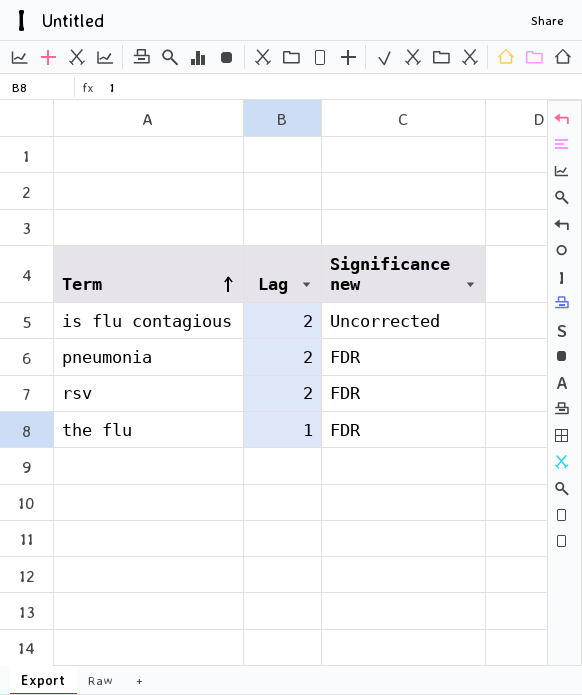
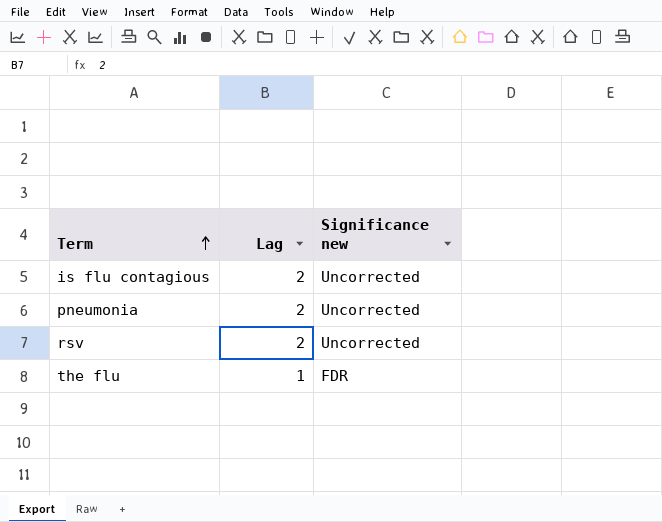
pneumonia | Significance new: FDR -> Uncorrected
rsv | Significance new: FDR -> Uncorrected

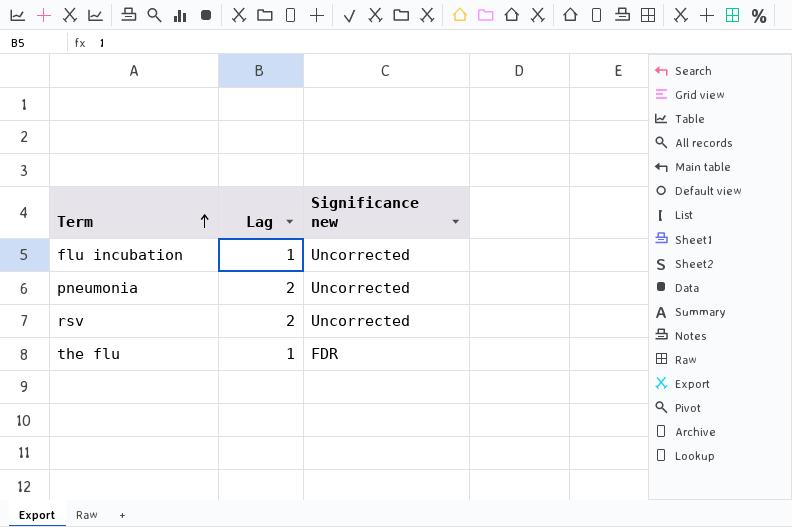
row is flu contagious: 2 | Uncorrected -> none
row flu incubation: none -> 1 | Uncorrected

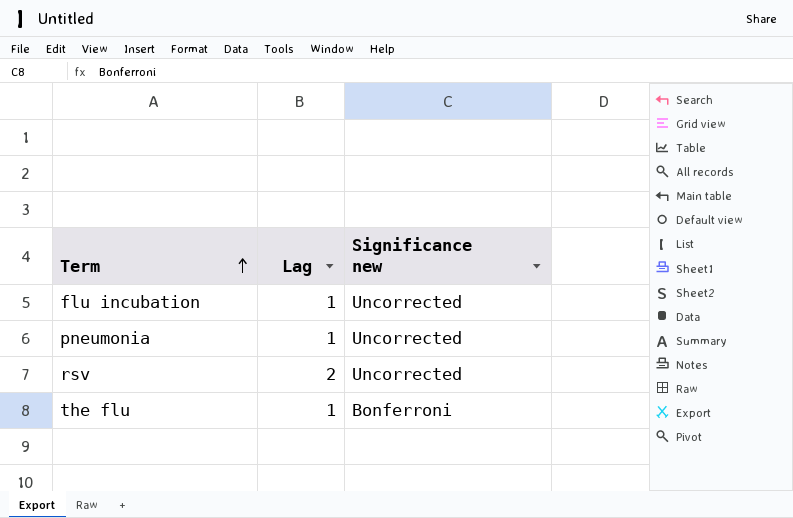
pneumonia | Lag: 2 -> 1
the flu | Significance new: FDR -> Bonferroni

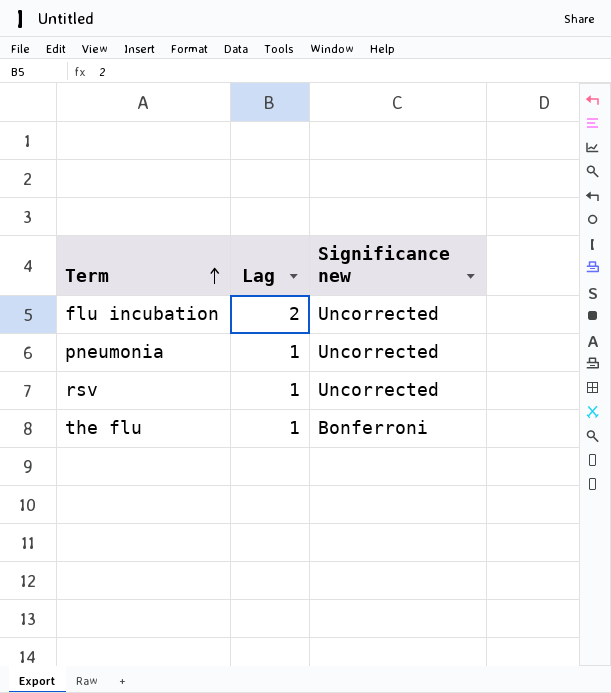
flu incubation | Lag: 1 -> 2
rsv | Lag: 2 -> 1

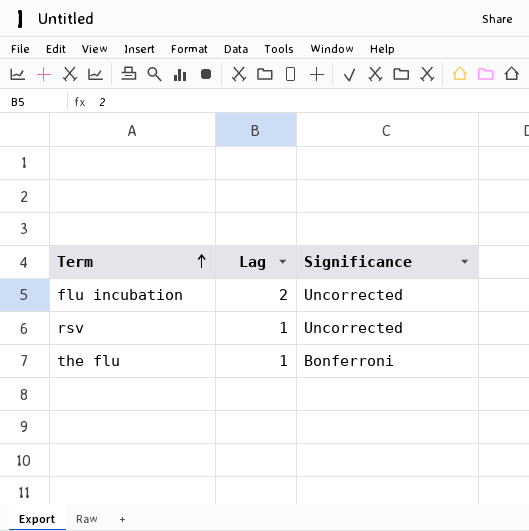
column name: Significance new -> Significance
row pneumonia: 1 | Uncorrected -> none

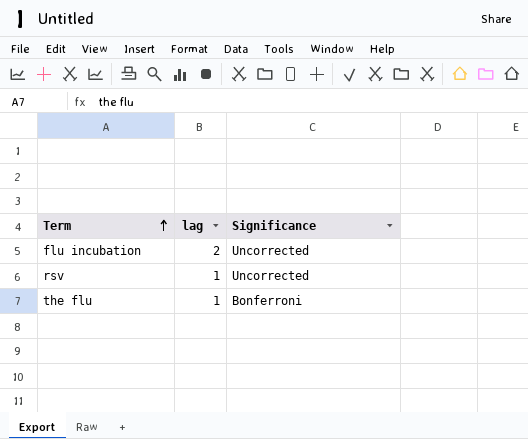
column name: Lag -> lag

